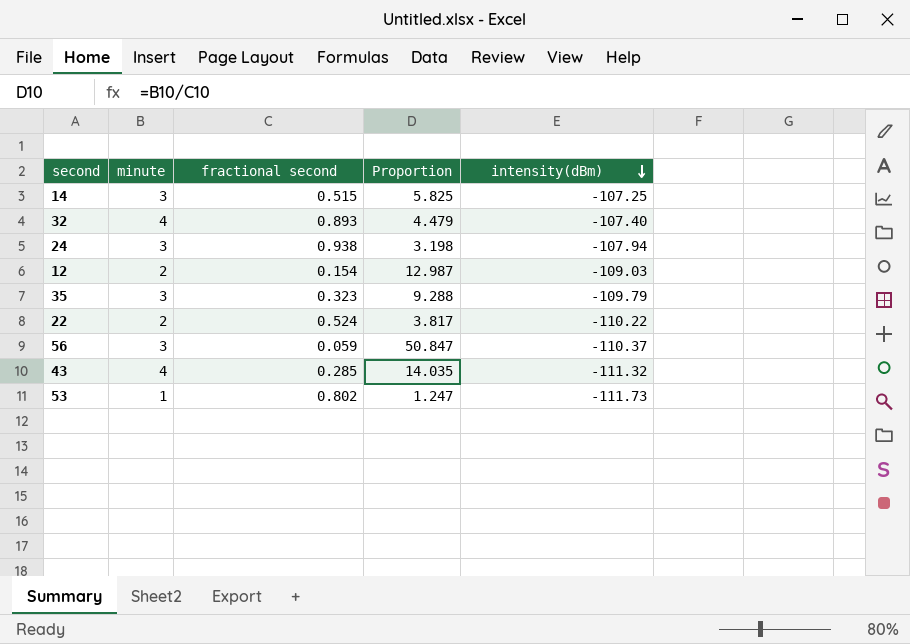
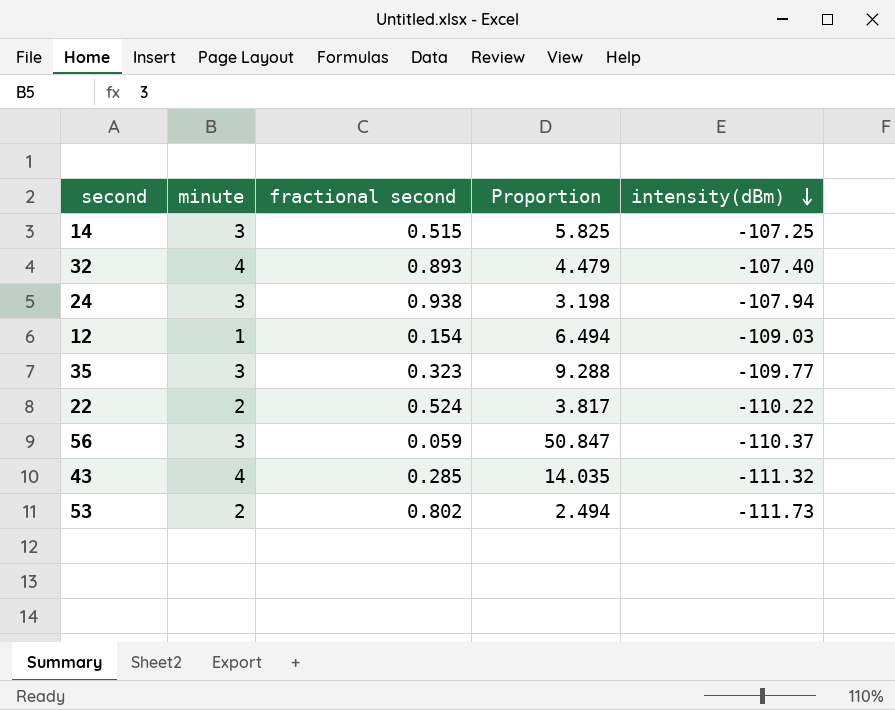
12 | minute: 2 -> 1
12 | Proportion: 12.987 -> 6.494
35 | intensity(dBm): -109.79 -> -109.77
53 | minute: 1 -> 2
53 | Proportion: 1.247 -> 2.494

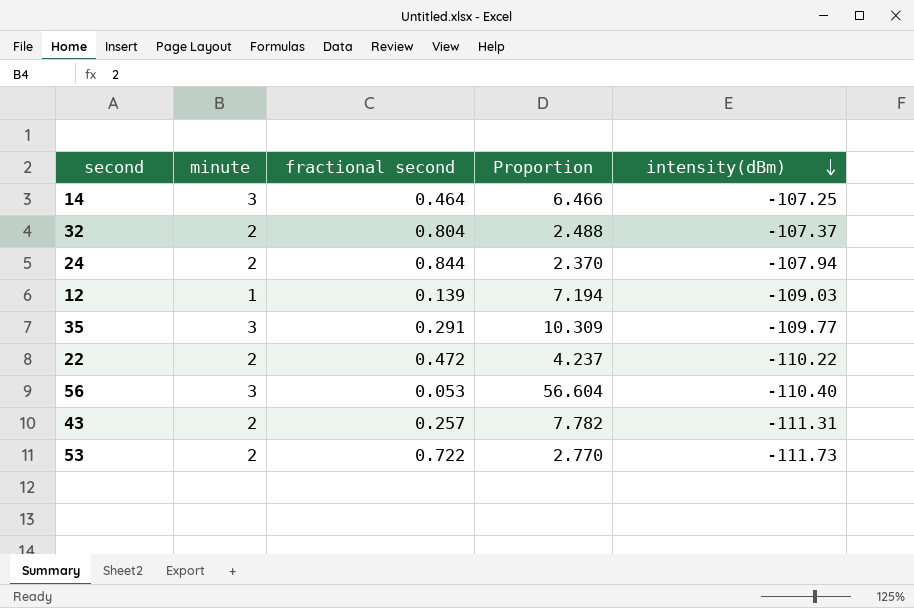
14 | fractional second: 0.515 -> 0.464
14 | Proportion: 5.825 -> 6.466
32 | minute: 4 -> 2
32 | fractional second: 0.893 -> 0.804
32 | Proportion: 4.479 -> 2.488
32 | intensity(dBm): -107.40 -> -107.37
24 | minute: 3 -> 2
24 | fractional second: 0.938 -> 0.844
24 | Proportion: 3.198 -> 2.370
12 | fractional second: 0.154 -> 0.139
12 | Proportion: 6.494 -> 7.194
35 | fractional second: 0.323 -> 0.291
35 | Proportion: 9.288 -> 10.309
22 | fractional second: 0.524 -> 0.472
22 | Proportion: 3.817 -> 4.237
56 | fractional second: 0.059 -> 0.053
56 | Proportion: 50.847 -> 56.604
56 | intensity(dBm): -110.37 -> -110.40
43 | minute: 4 -> 2
43 | fractional second: 0.285 -> 0.257
43 | Proportion: 14.035 -> 7.782
43 | intensity(dBm): -111.32 -> -111.31
53 | fractional second: 0.802 -> 0.722
53 | Proportion: 2.494 -> 2.770

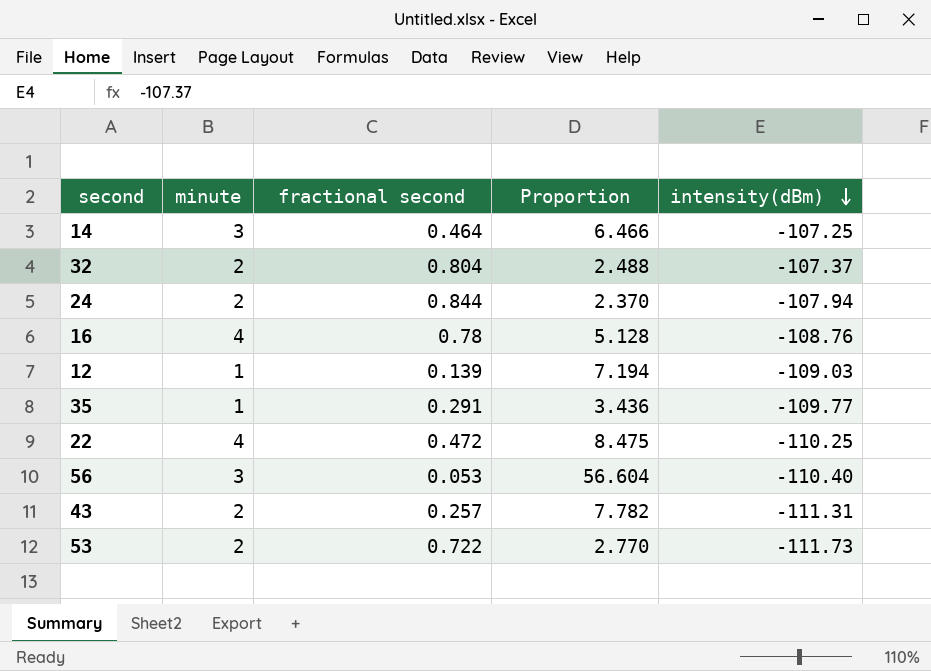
row 16: none -> 4 | 0.78 | 5.128 | -108.76
35 | minute: 3 -> 1
35 | Proportion: 10.309 -> 3.436
22 | minute: 2 -> 4
22 | Proportion: 4.237 -> 8.475
22 | intensity(dBm): -110.22 -> -110.25

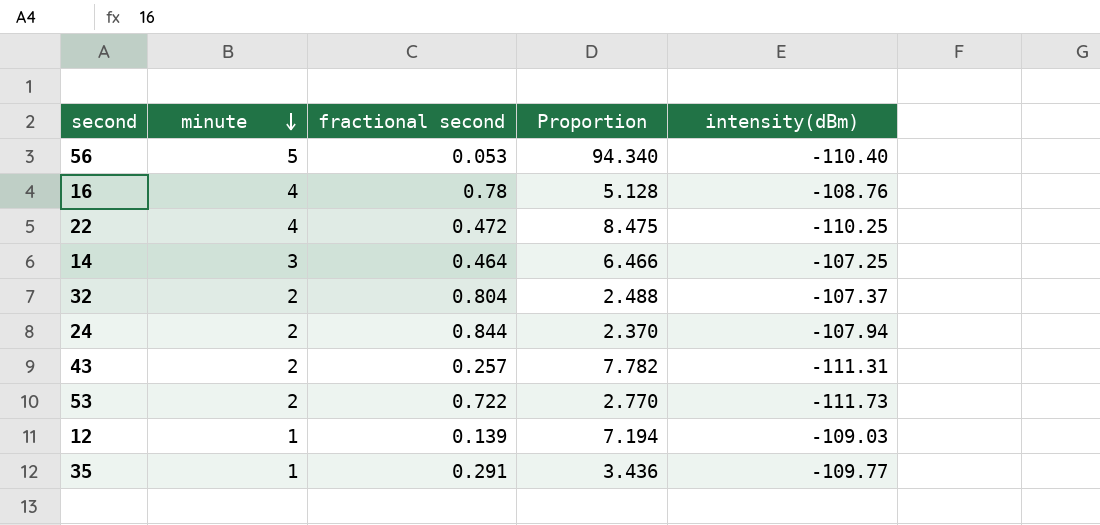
row order: intensity(dBm) descending -> minute descending
56 | minute: 3 -> 5
56 | Proportion: 56.604 -> 94.340

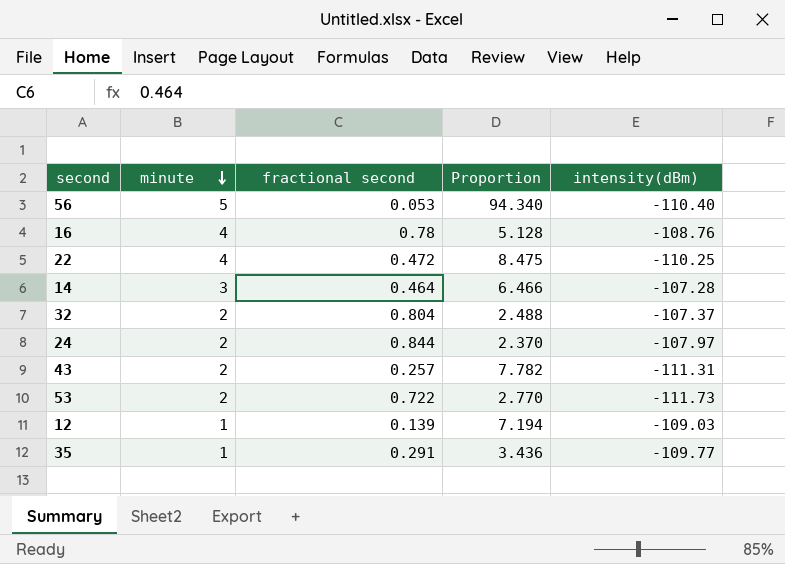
14 | intensity(dBm): -107.25 -> -107.28
24 | intensity(dBm): -107.94 -> -107.97

